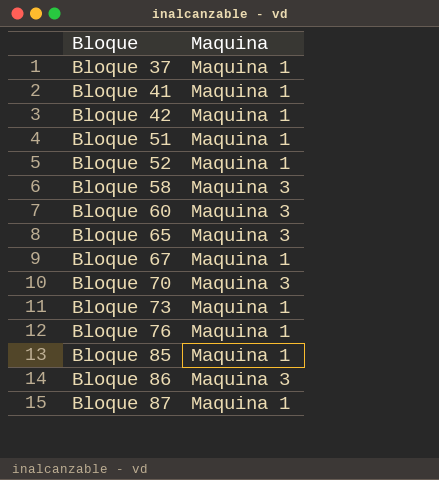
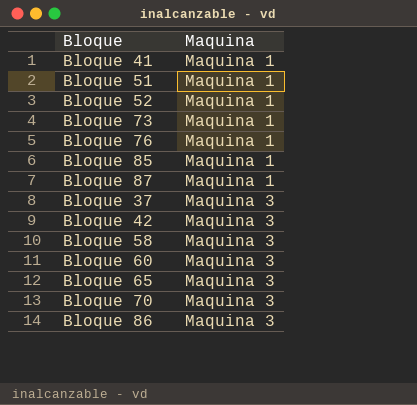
row order: Bloque ascending -> Maquina ascending
row Bloque 67: Maquina 1 -> none
Bloque 37 | Maquina: Maquina 1 -> Maquina 3
Bloque 42 | Maquina: Maquina 1 -> Maquina 3

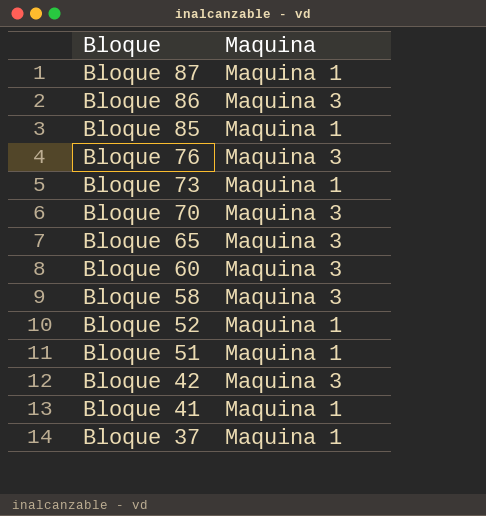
row order: Maquina ascending -> Bloque descending
Bloque 76 | Maquina: Maquina 1 -> Maquina 3
Bloque 37 | Maquina: Maquina 3 -> Maquina 1

